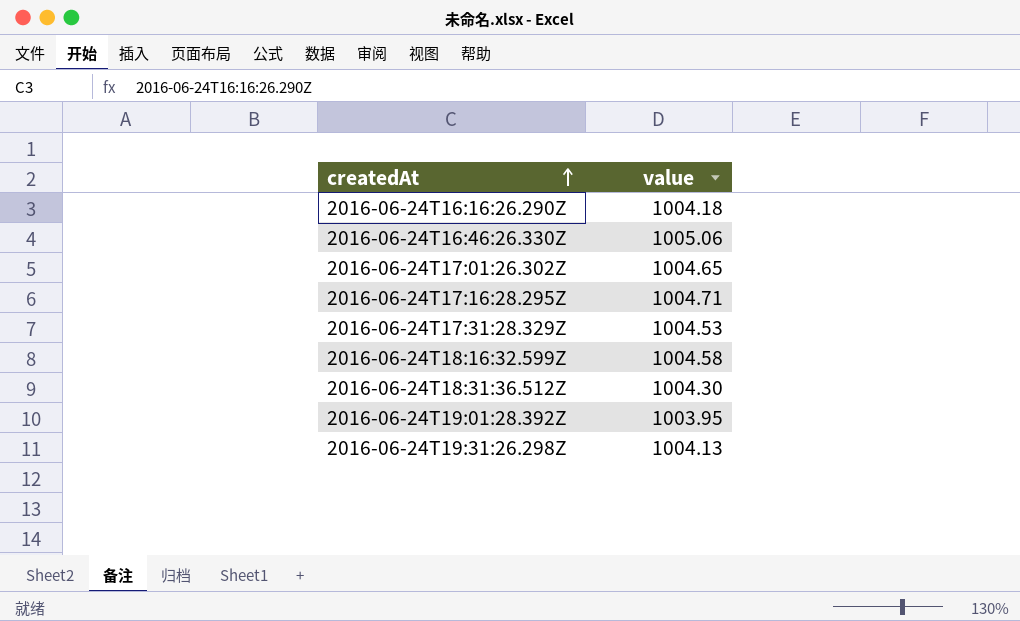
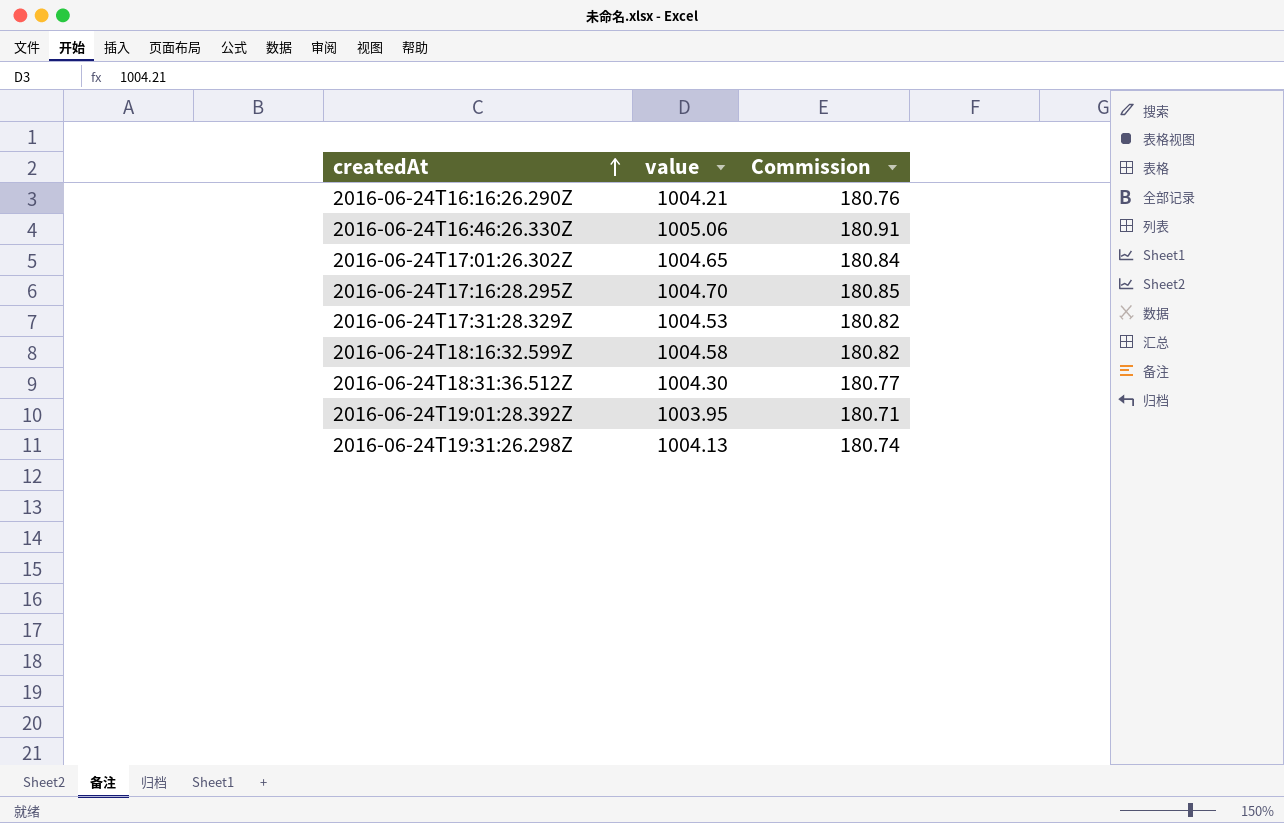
column Commission | formula: none -> [value] * 0.18
2016-06-24T16:16:26.290Z | value: 1004.18 -> 1004.21
2016-06-24T17:16:28.295Z | value: 1004.71 -> 1004.70

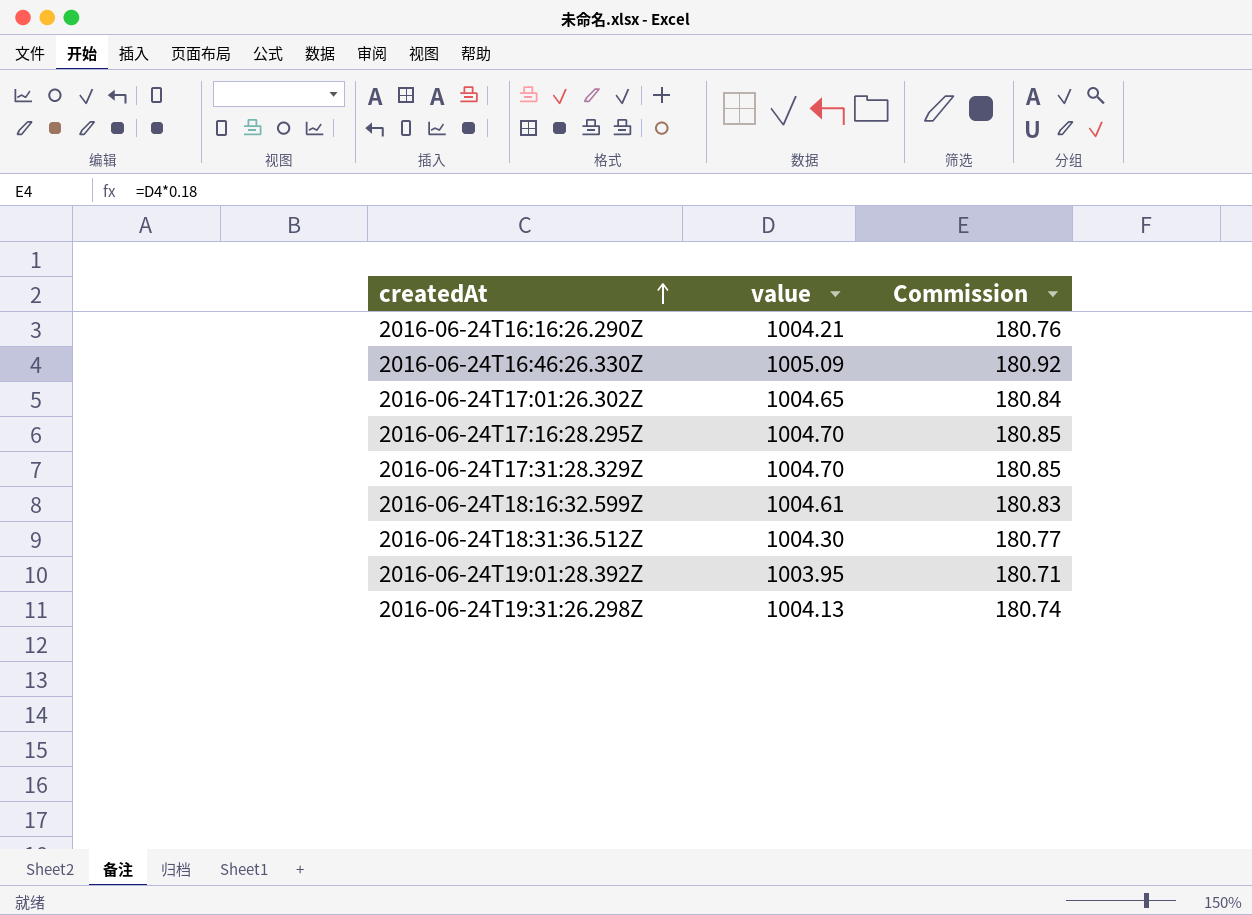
2016-06-24T16:46:26.330Z | value: 1005.06 -> 1005.09
2016-06-24T16:46:26.330Z | Commission: 180.91 -> 180.92
2016-06-24T17:31:28.329Z | value: 1004.53 -> 1004.70
2016-06-24T17:31:28.329Z | Commission: 180.82 -> 180.85
2016-06-24T18:16:32.599Z | value: 1004.58 -> 1004.61
2016-06-24T18:16:32.599Z | Commission: 180.82 -> 180.83

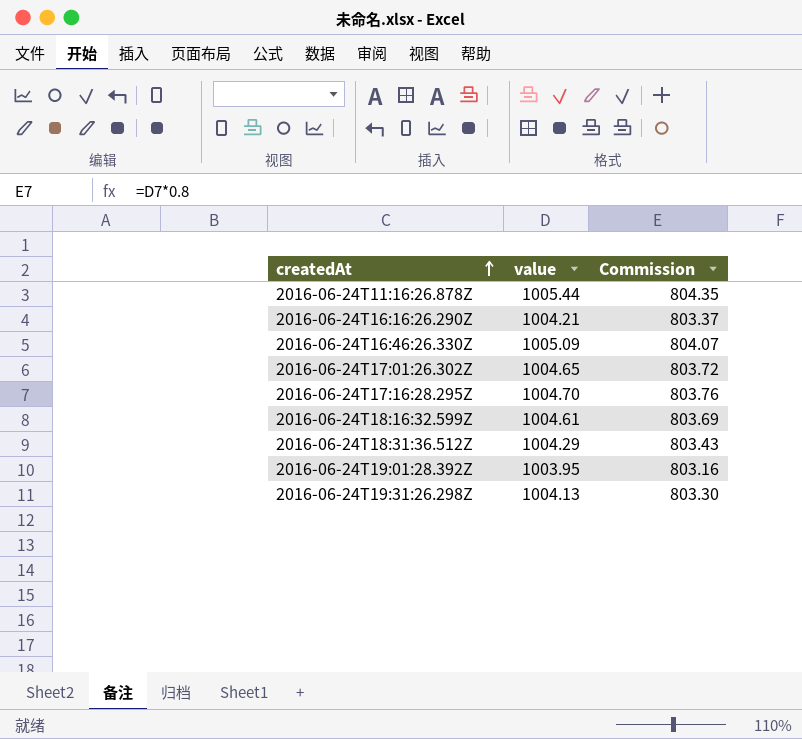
column Commission | formula: [value] * 0.18 -> [value] * 0.8
row 2016-06-24T17:31:28.329Z: 1004.70 | 180.85 -> none
row 2016-06-24T11:16:26.878Z: none -> 1005.44 | 804.35
2016-06-24T18:31:36.512Z | value: 1004.30 -> 1004.29

